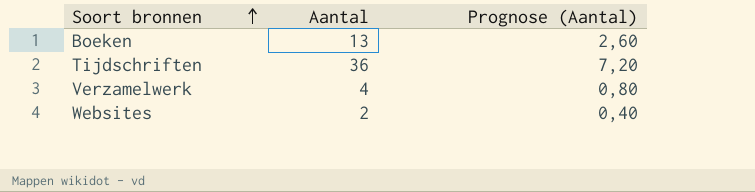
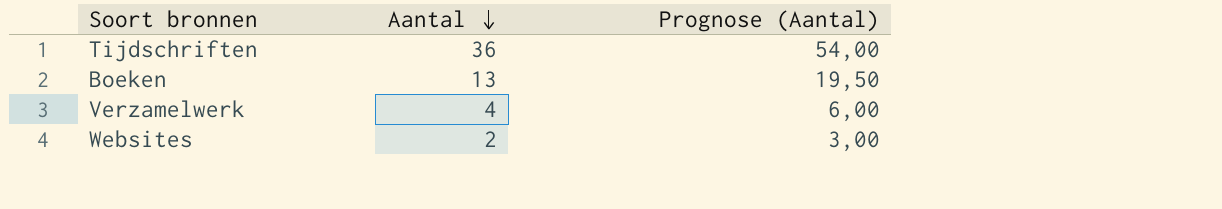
row order: Soort bronnen ascending -> Aantal descending
column Prognose (Aantal) | formula: [Aantal] * 0,2 -> [Aantal] * 1,5

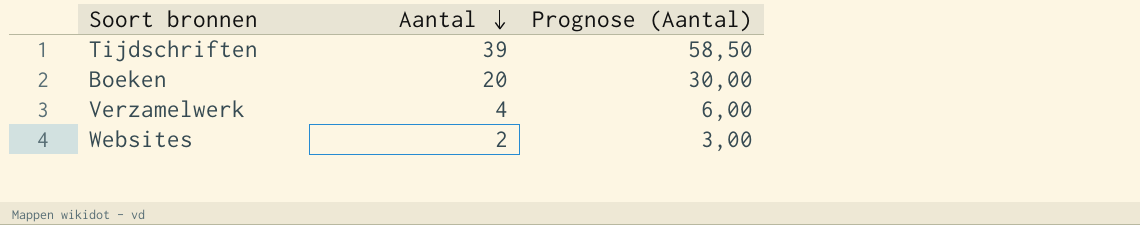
Tijdschriften | Aantal: 36 -> 39
Tijdschriften | Prognose (Aantal): 54,00 -> 58,50
Boeken | Aantal: 13 -> 20
Boeken | Prognose (Aantal): 19,50 -> 30,00

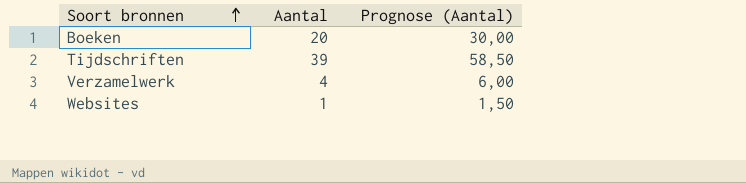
row order: Aantal descending -> Soort bronnen ascending
Websites | Aantal: 2 -> 1
Websites | Prognose (Aantal): 3,00 -> 1,50

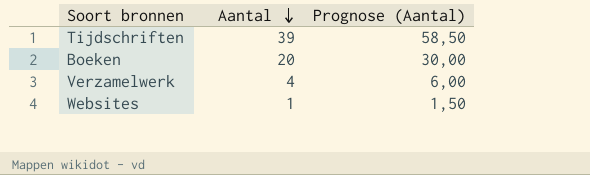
row order: Soort bronnen ascending -> Aantal descending

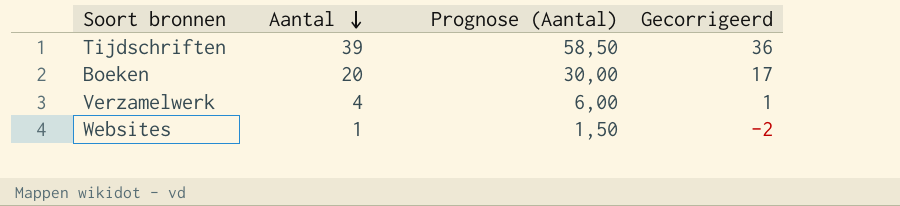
column Gecorrigeerd | formula: none -> [Aantal] - 3

